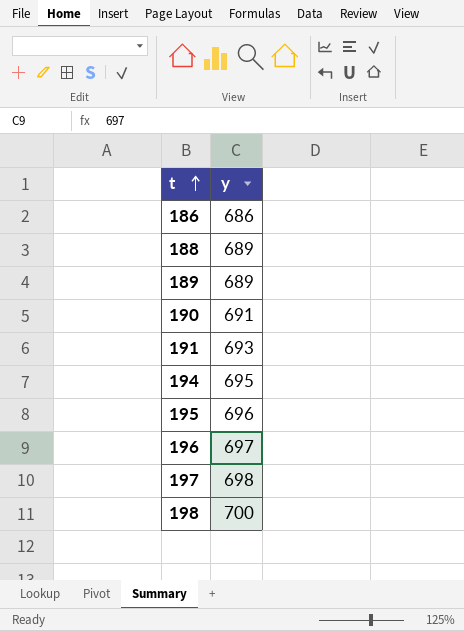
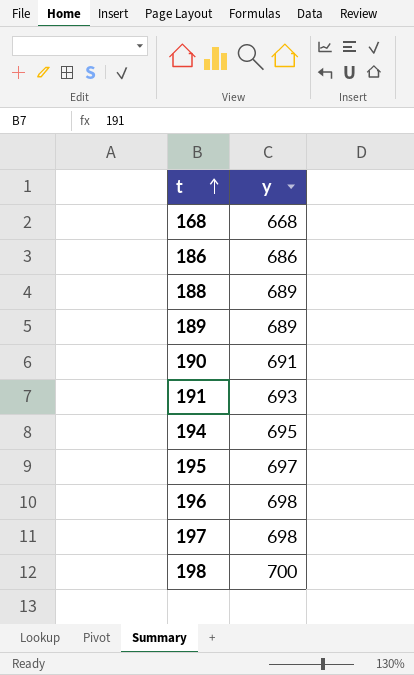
row 168: none -> 668
195 | y: 696 -> 697
196 | y: 697 -> 698

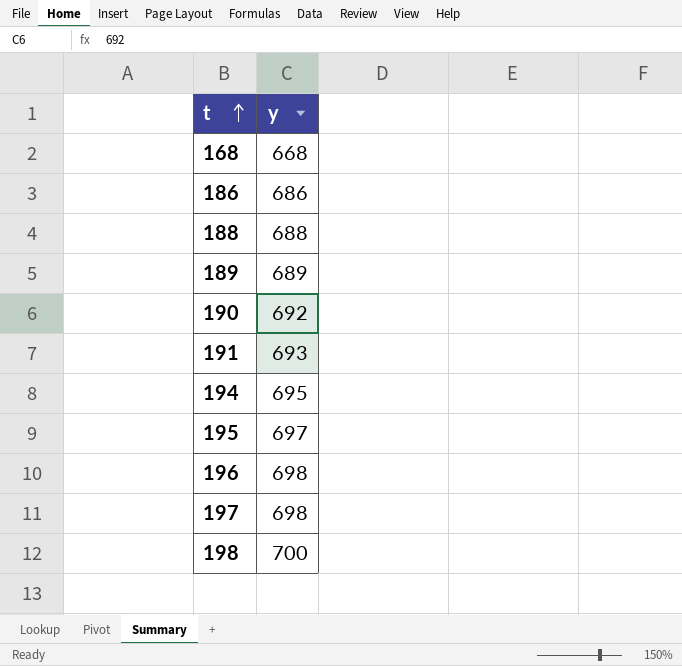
188 | y: 689 -> 688
190 | y: 691 -> 692

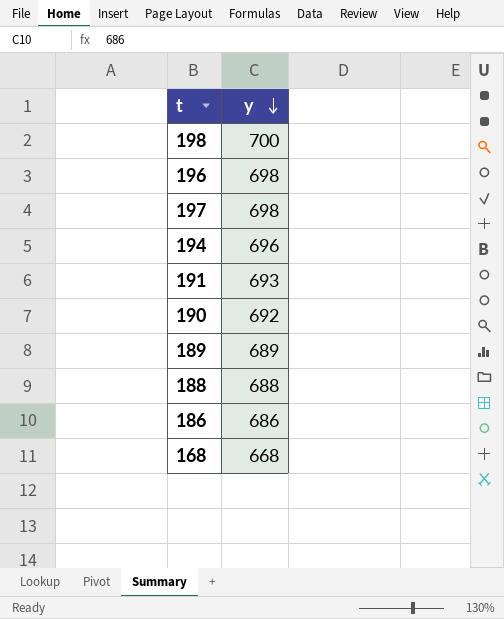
row order: t ascending -> y descending
row 195: 697 -> none
194 | y: 695 -> 696

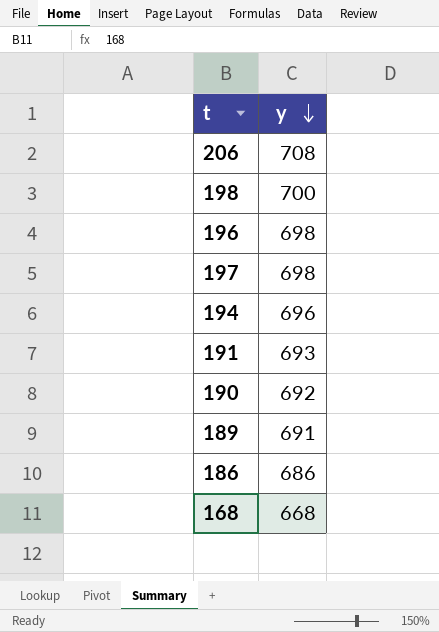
row 188: 688 -> none
row 206: none -> 708
189 | y: 689 -> 691

